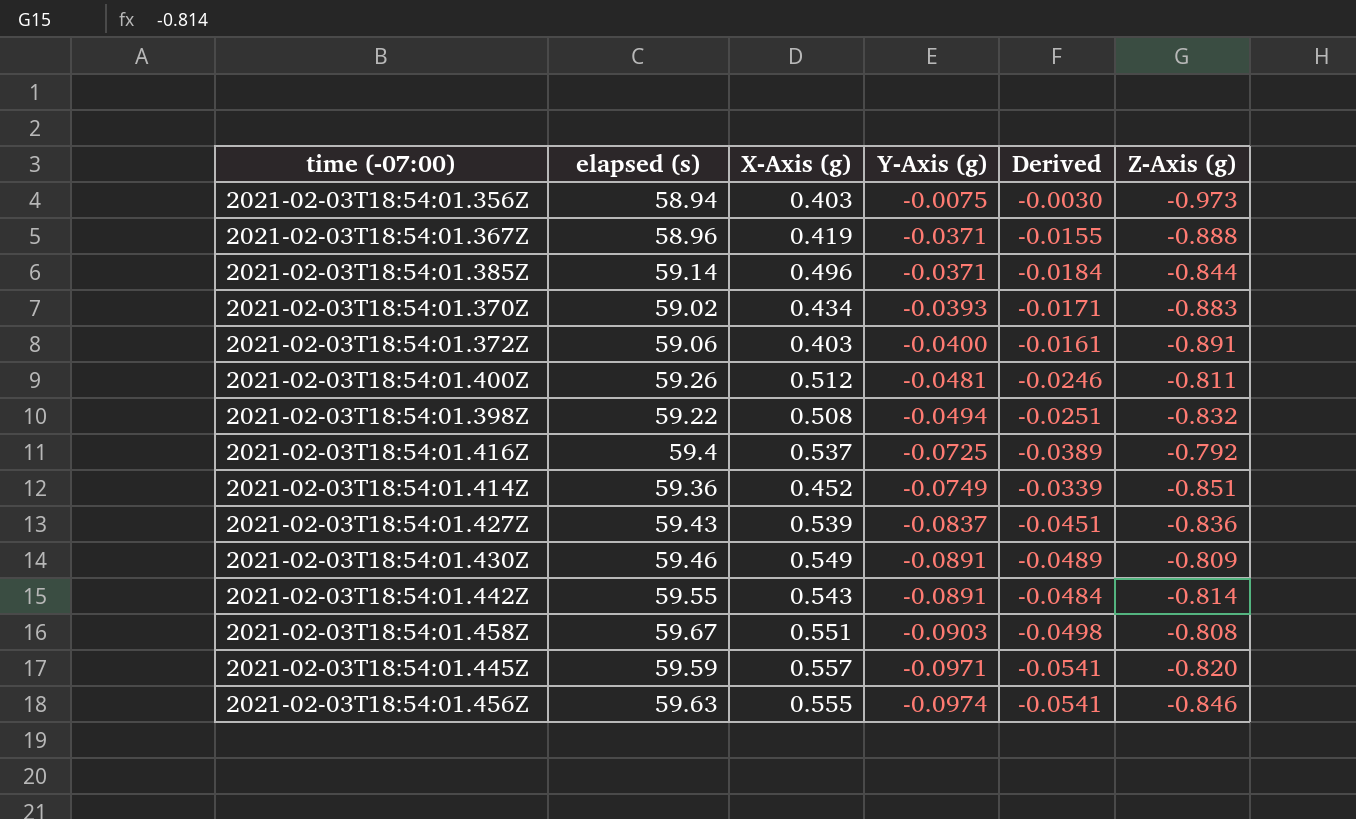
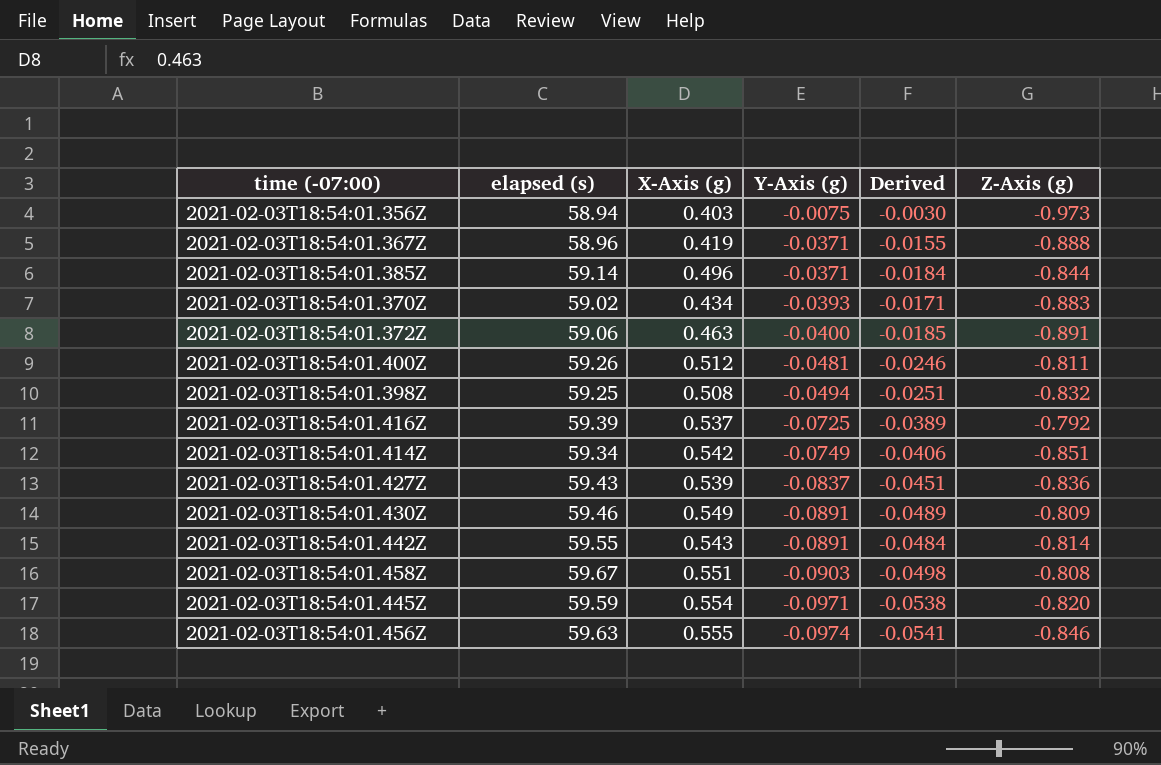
2021-02-03T18:54:01.372Z | X-Axis (g): 0.403 -> 0.463
2021-02-03T18:54:01.372Z | Derived: -0.0161 -> -0.0185
2021-02-03T18:54:01.398Z | elapsed (s): 59.22 -> 59.25
2021-02-03T18:54:01.416Z | elapsed (s): 59.4 -> 59.39
2021-02-03T18:54:01.414Z | elapsed (s): 59.36 -> 59.34
2021-02-03T18:54:01.414Z | X-Axis (g): 0.452 -> 0.542
2021-02-03T18:54:01.414Z | Derived: -0.0339 -> -0.0406
2021-02-03T18:54:01.445Z | X-Axis (g): 0.557 -> 0.554
2021-02-03T18:54:01.445Z | Derived: -0.0541 -> -0.0538

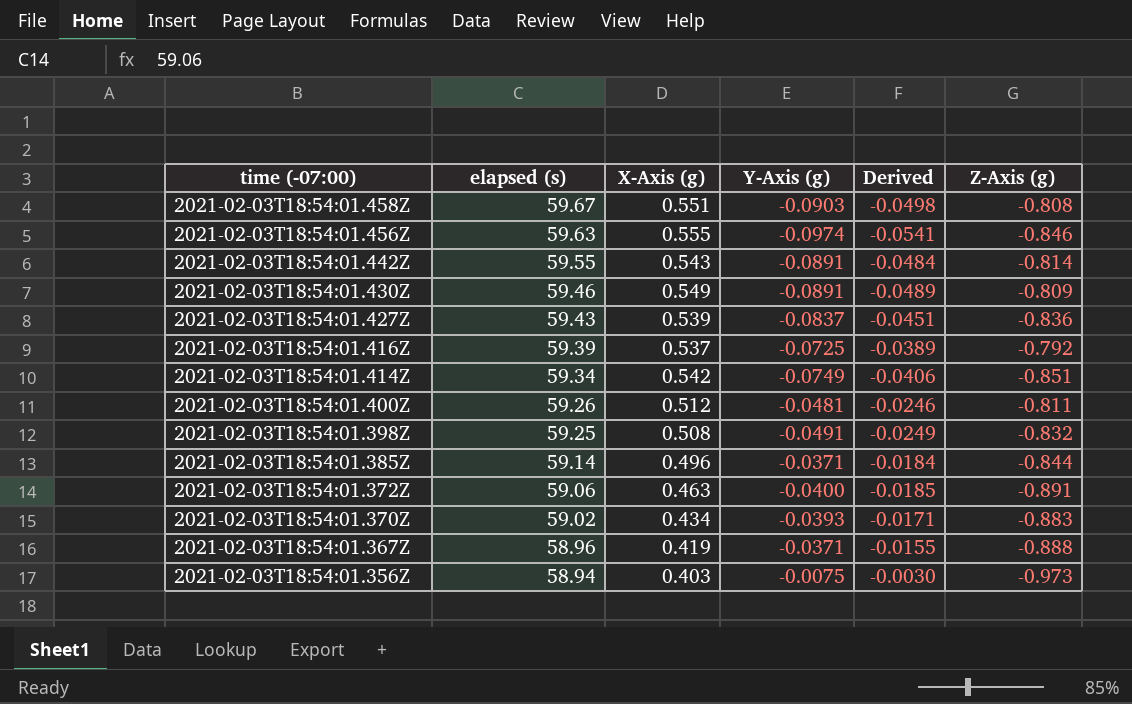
row order: Y-Axis (g) descending -> time (-07:00) descending
row 2021-02-03T18:54:01.445Z: 59.59 | 0.554 | -0.0971 | -0.0538 | -0.820 -> none
2021-02-03T18:54:01.398Z | Y-Axis (g): -0.0494 -> -0.0491
2021-02-03T18:54:01.398Z | Derived: -0.0251 -> -0.0249

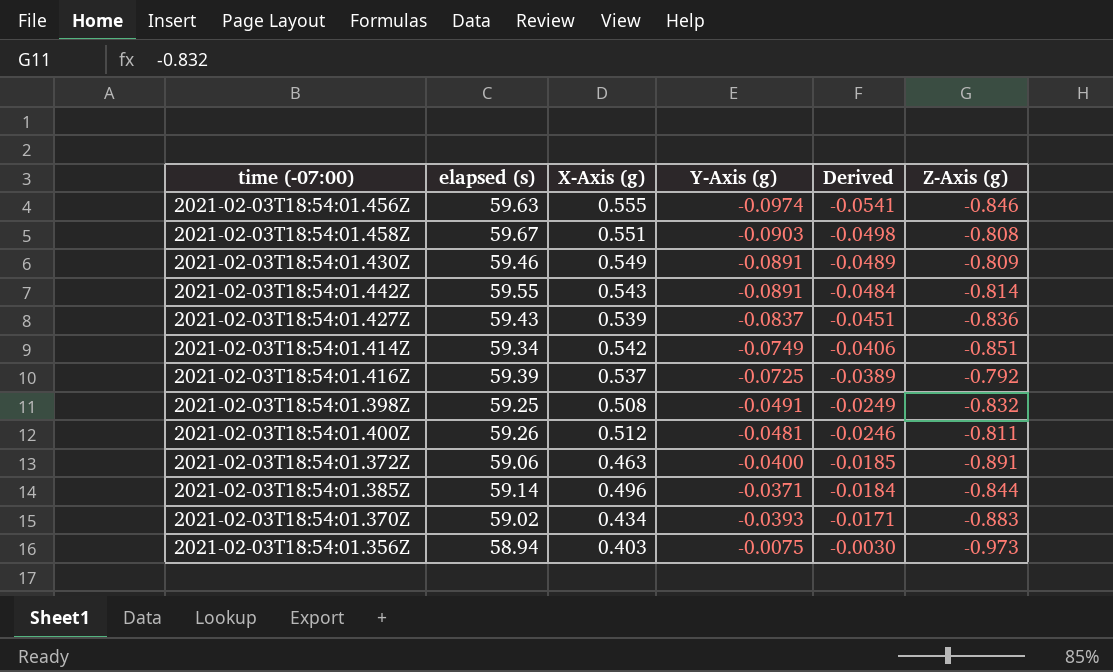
row order: time (-07:00) descending -> Derived ascending
row 2021-02-03T18:54:01.367Z: 58.96 | 0.419 | -0.0371 | -0.0155 | -0.888 -> none

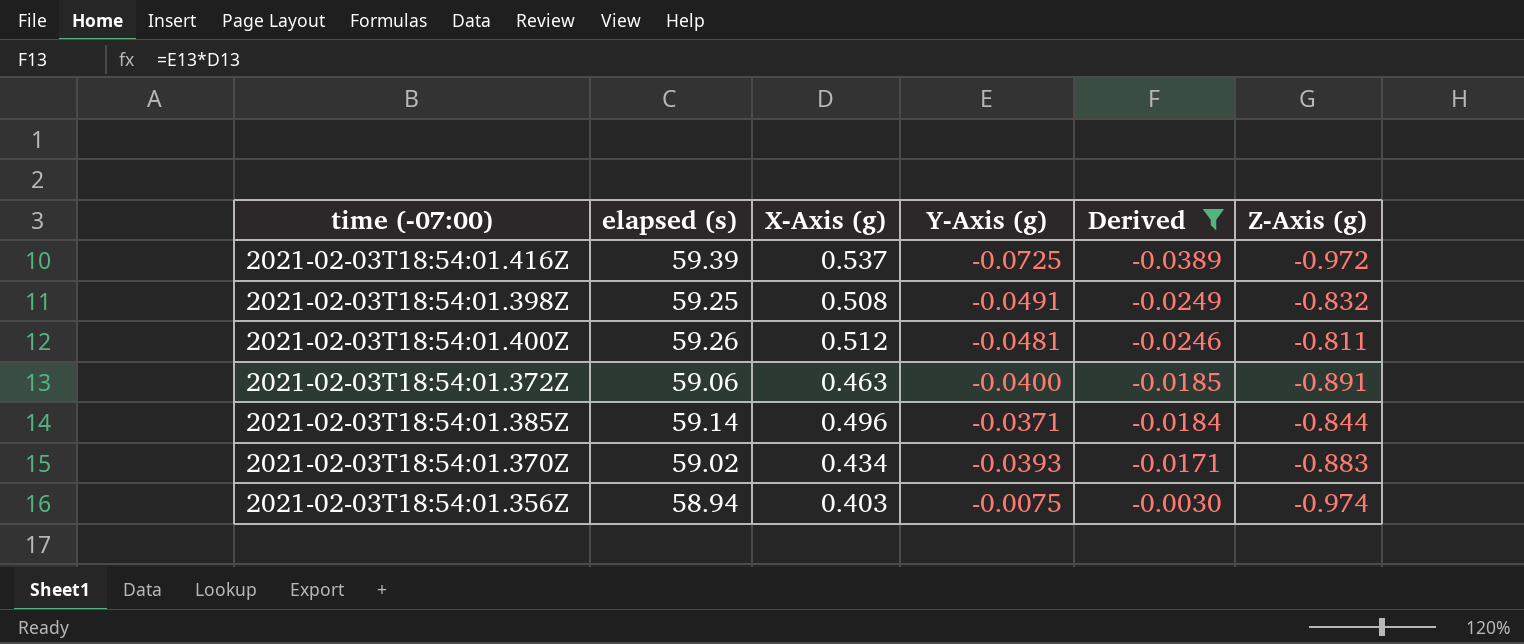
filter: none -> Derived >= -0.0389
2021-02-03T18:54:01.416Z | Z-Axis (g): -0.792 -> -0.972
2021-02-03T18:54:01.356Z | Z-Axis (g): -0.973 -> -0.974

